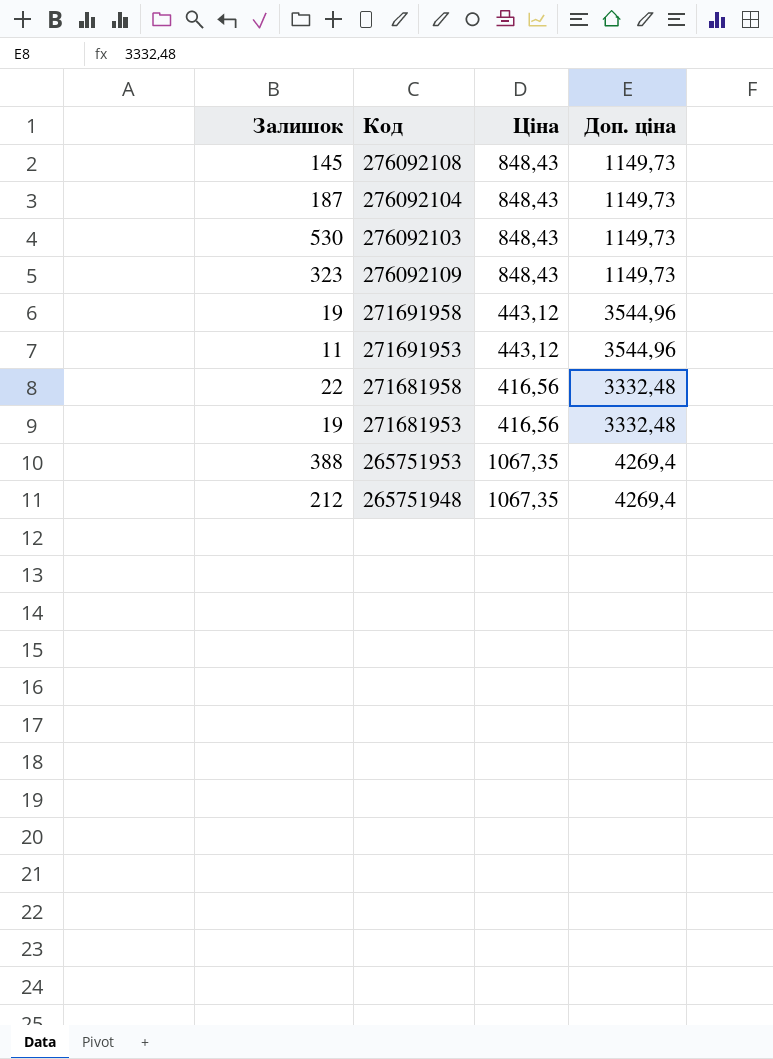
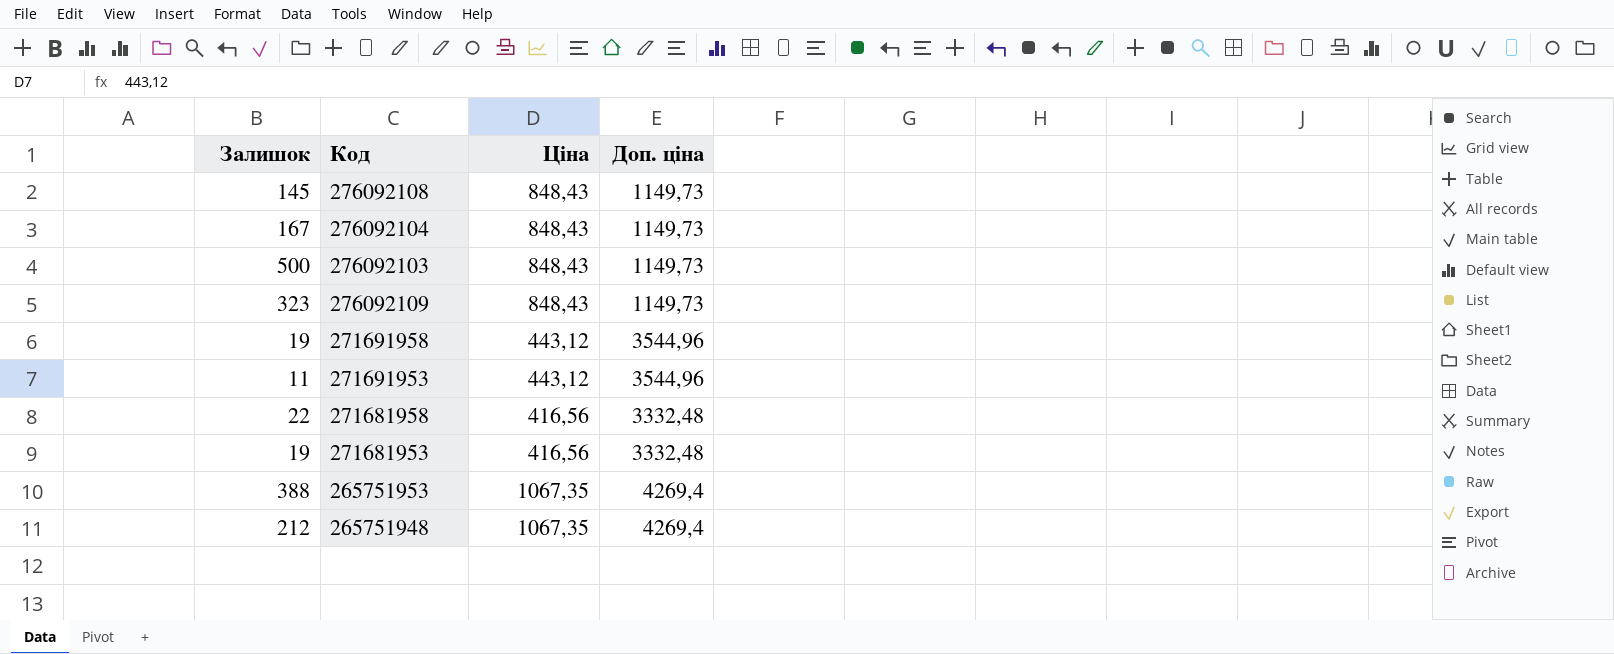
276092104 | Залишок: 187 -> 167
276092103 | Залишок: 530 -> 500

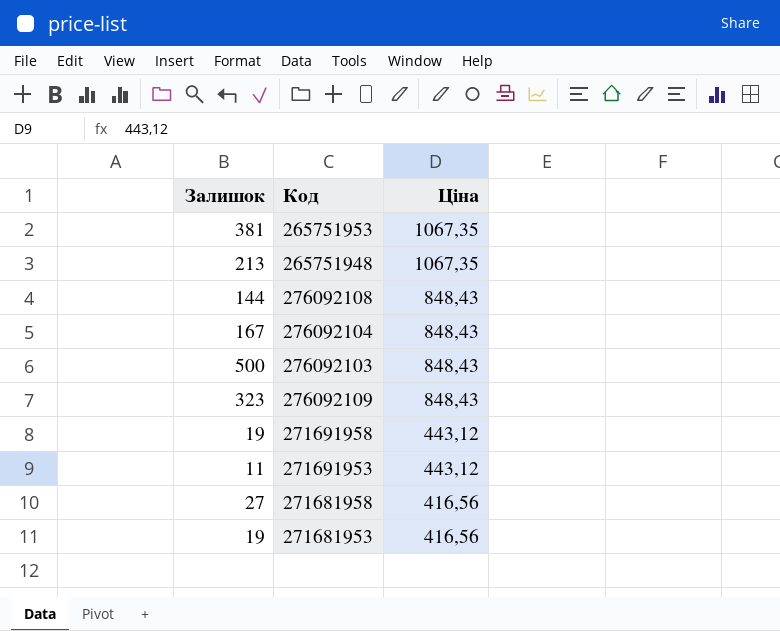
row order: none -> Ціна descending
column Доп. ціна | position: 4 -> none
265751953 | Залишок: 388 -> 381
265751948 | Залишок: 212 -> 213
276092108 | Залишок: 145 -> 144
271681958 | Залишок: 22 -> 27

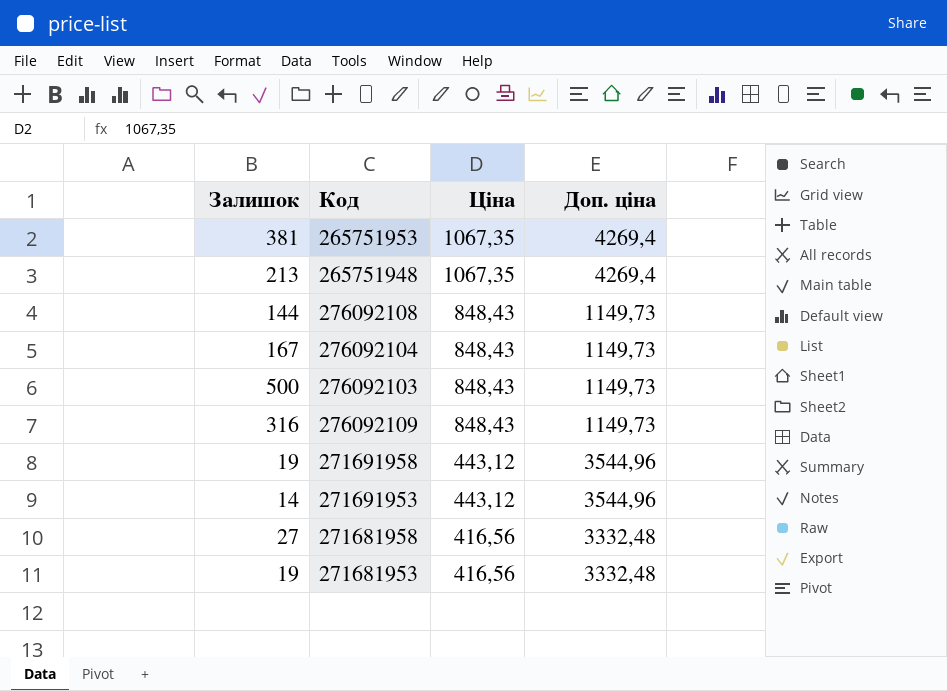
column Доп. ціна | position: none -> 4
276092109 | Залишок: 323 -> 316
271691953 | Залишок: 11 -> 14

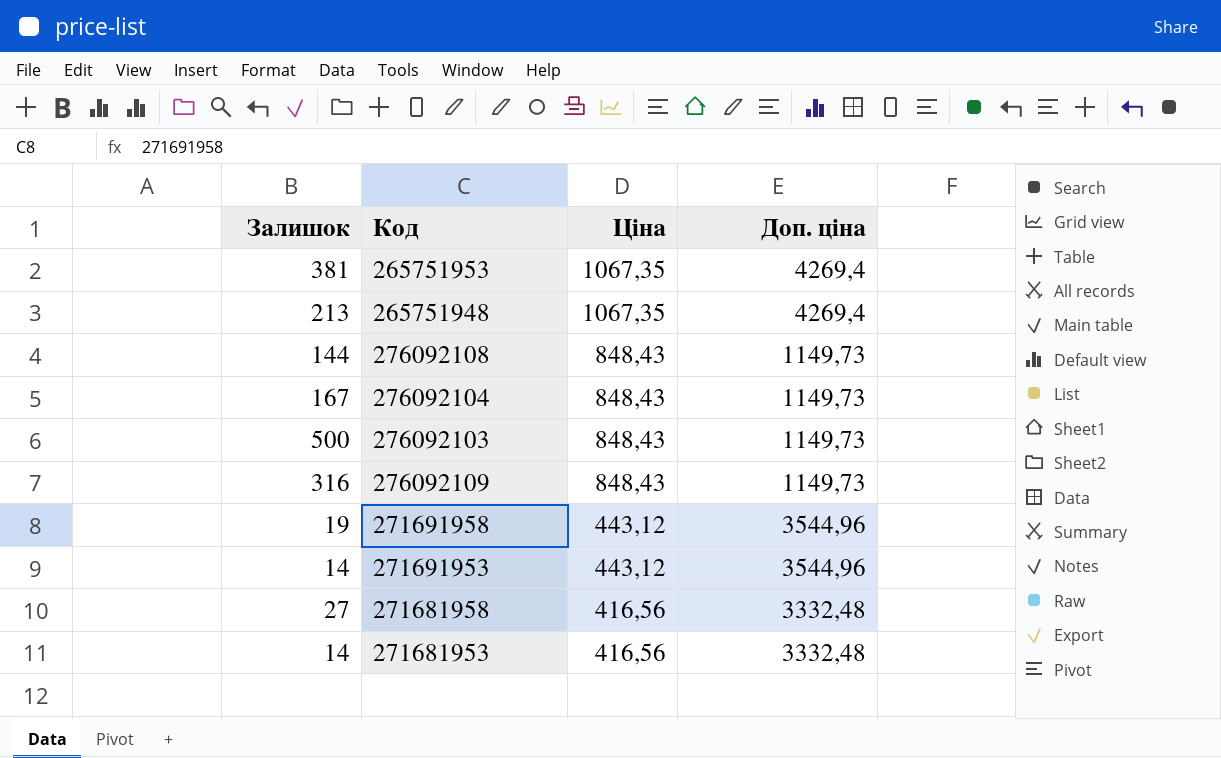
271681953 | Залишок: 19 -> 14

